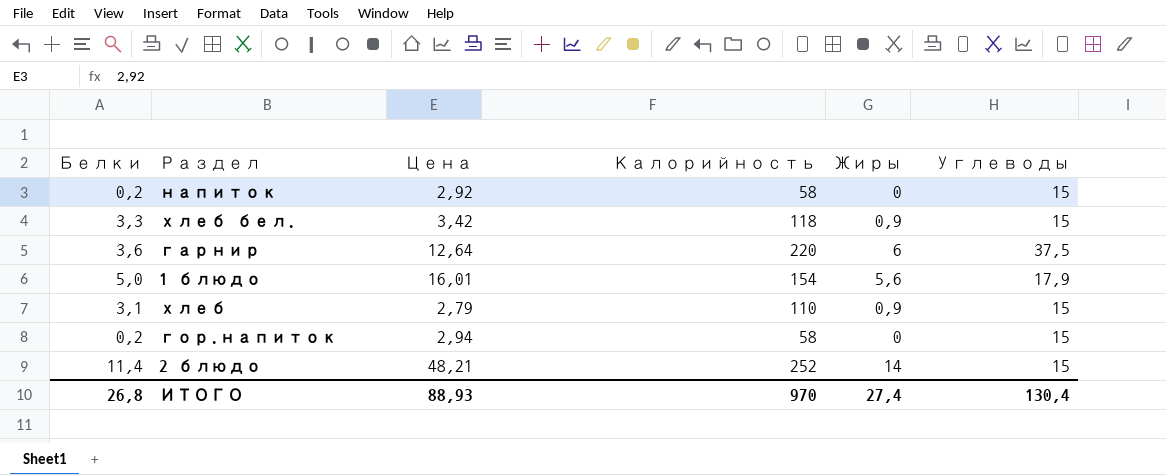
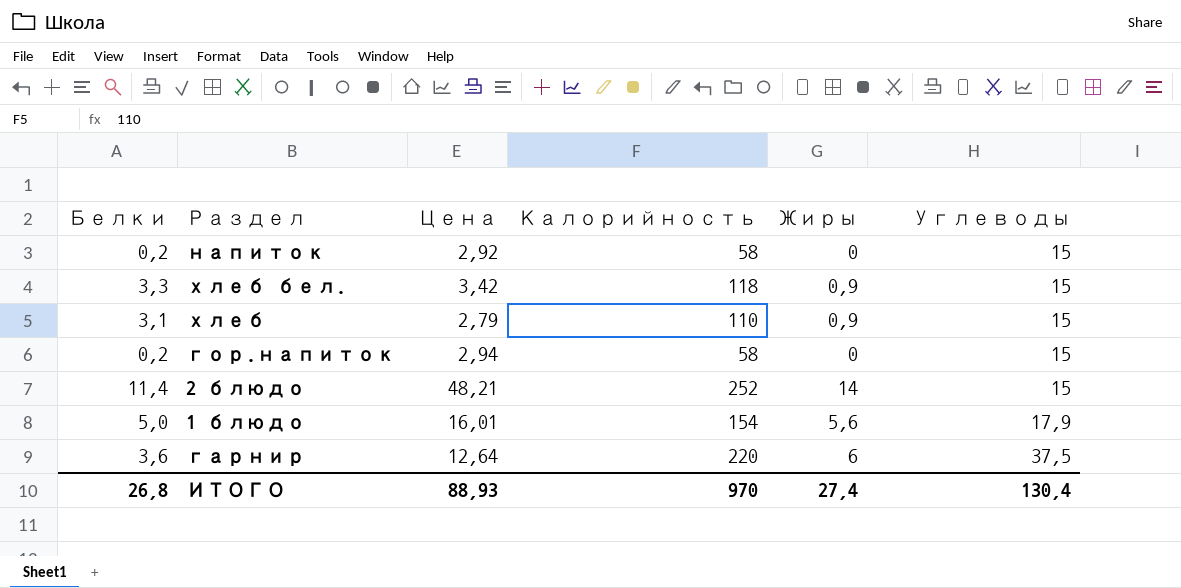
row order: none -> Углеводы ascending

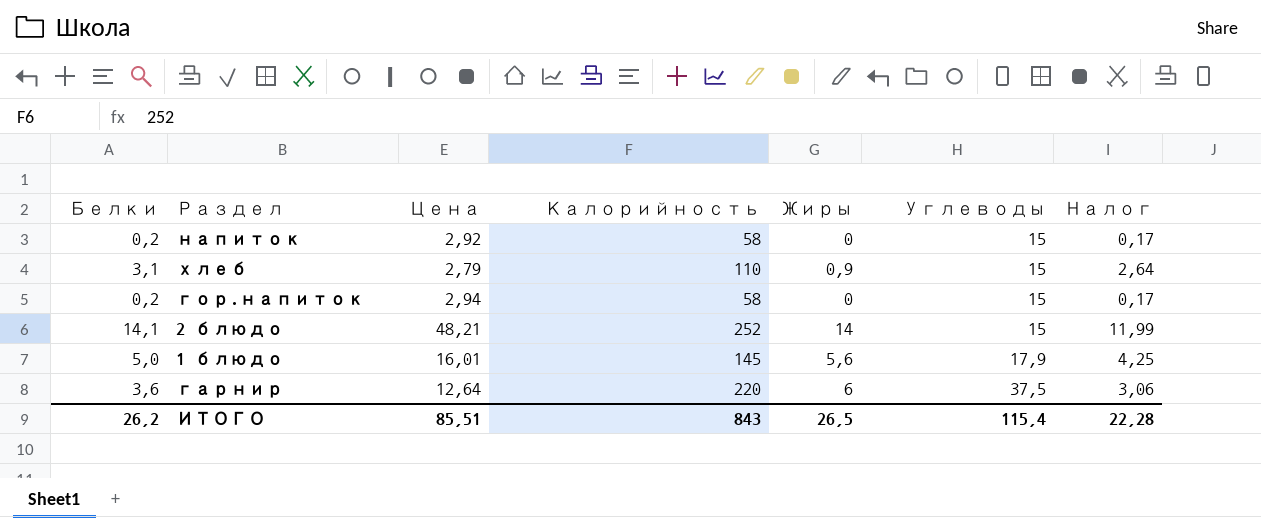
column Налог | formula: none -> [Белки] * 0,85
row хлеб бел.: 3,3 | 3,42 | 118 | 0,9 | 15 -> none
2 блюдо | Белки: 11,4 -> 14,1
1 блюдо | Калорийность: 154 -> 145
ИТОГО | Белки: 26,8 -> 26,2
ИТОГО | Цена: 88,93 -> 85,51
ИТОГО | Калорийность: 970 -> 843
ИТОГО | Жиры: 27,4 -> 26,5
ИТОГО | Углеводы: 130,4 -> 115,4

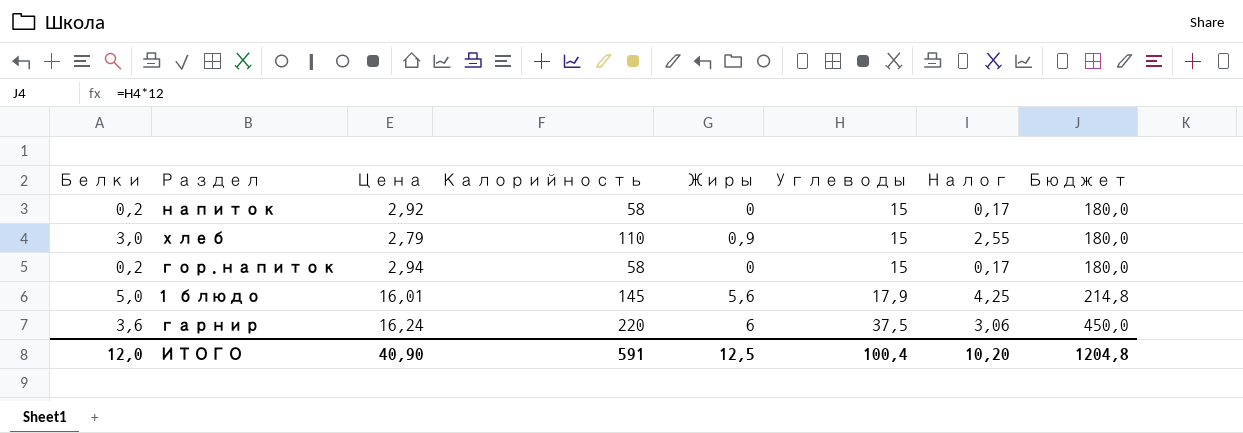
column Бюджет | formula: none -> [Углеводы] * 12
row 2 блюдо: 14,1 | 48,21 | 252 | 14 | 15 | 11,99 -> none
хлеб | Белки: 3,1 -> 3,0
хлеб | Налог: 2,64 -> 2,55
гарнир | Цена: 12,64 -> 16,24
ИТОГО | Белки: 26,2 -> 12,0
ИТОГО | Цена: 85,51 -> 40,90
ИТОГО | Калорийность: 843 -> 591
ИТОГО | Жиры: 26,5 -> 12,5
ИТОГО | Углеводы: 115,4 -> 100,4
ИТОГО | Налог: 22,28 -> 10,20

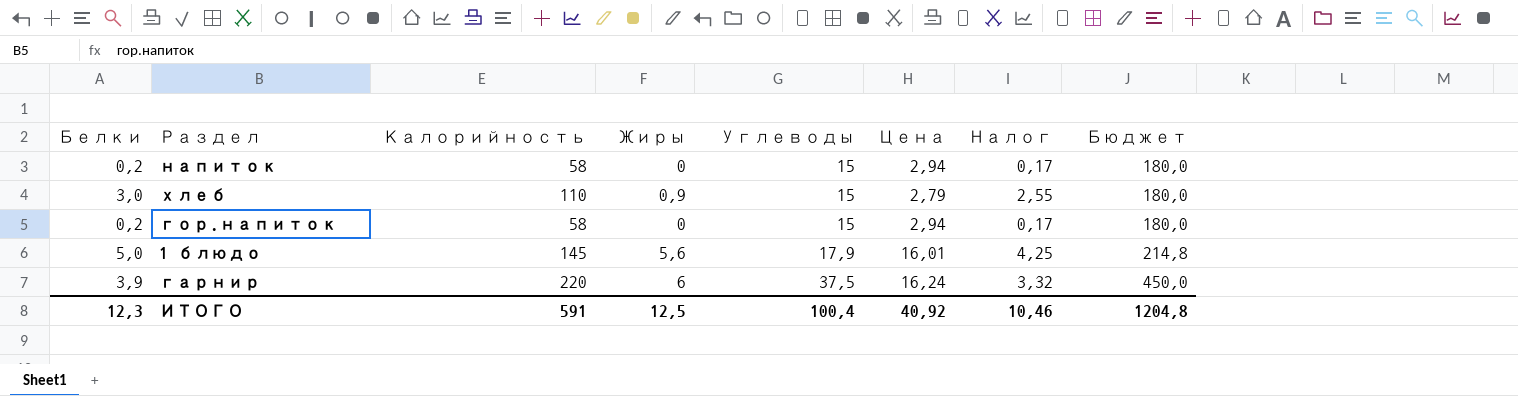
column Цена | position: 3 -> 6
напиток | Цена: 2,92 -> 2,94
гарнир | Белки: 3,6 -> 3,9
гарнир | Налог: 3,06 -> 3,32
ИТОГО | Белки: 12,0 -> 12,3
ИТОГО | Цена: 40,90 -> 40,92
ИТОГО | Налог: 10,20 -> 10,46

